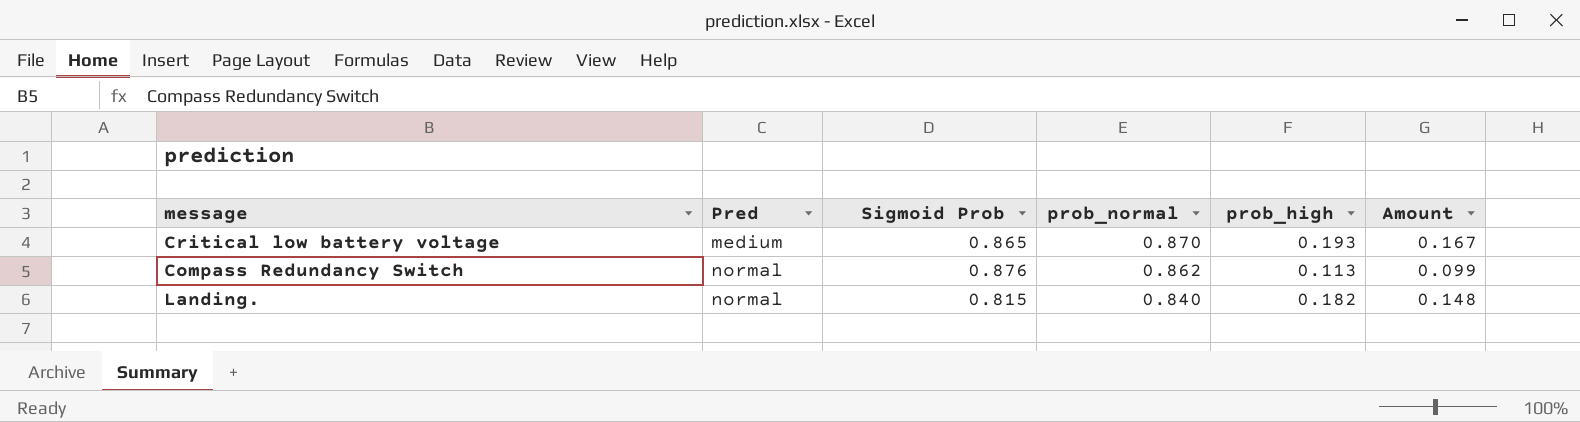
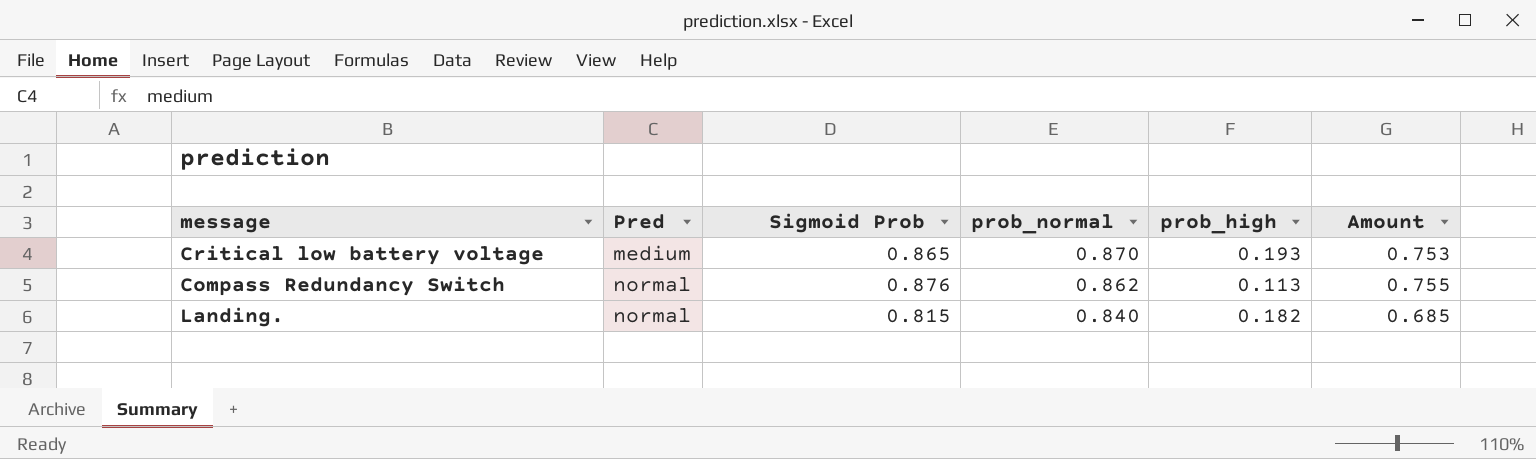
column Amount | formula: [Sigmoid Prob] * [prob_high] -> [Sigmoid Prob] * [prob_normal]

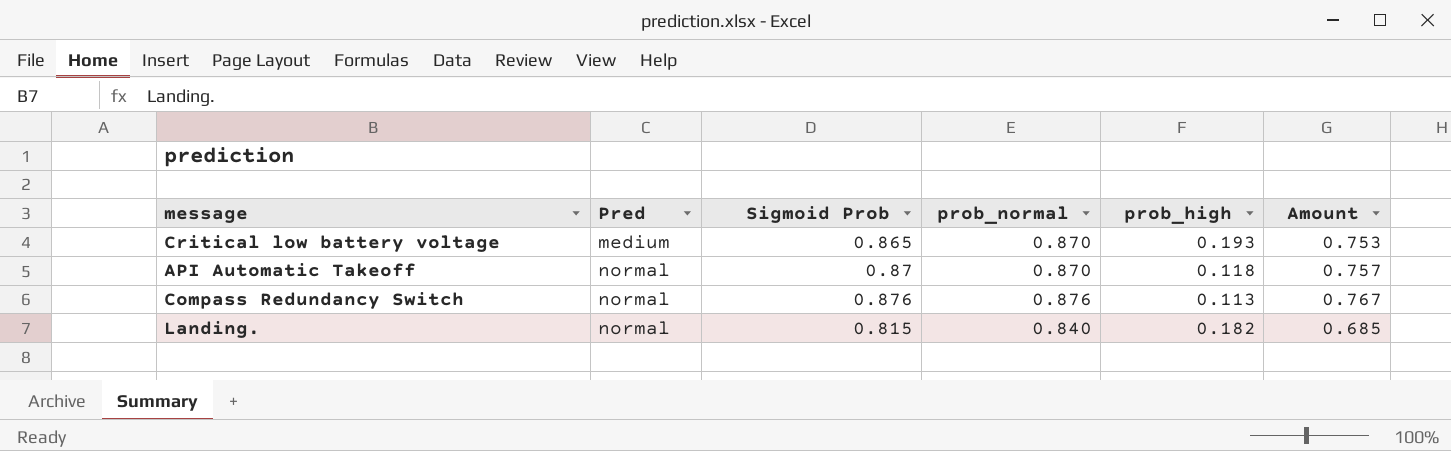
row API Automatic Takeoff: none -> normal | 0.87 | 0.870 | 0.118 | 0.757
Compass Redundancy Switch | prob_normal: 0.862 -> 0.876
Compass Redundancy Switch | Amount: 0.755 -> 0.767

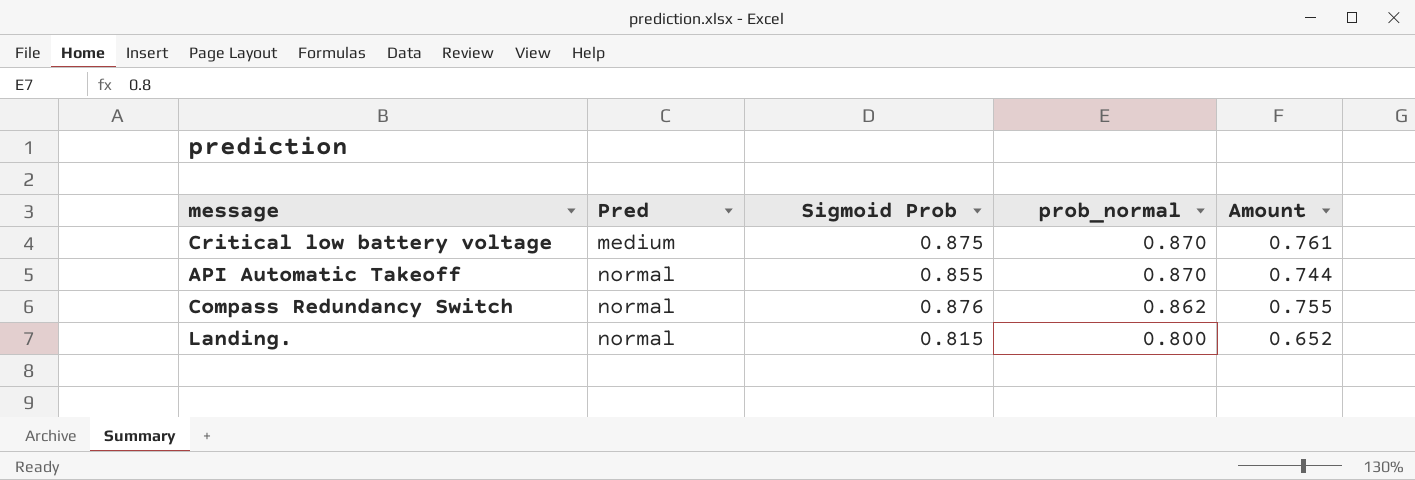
column prob_high | position: 5 -> none
Critical low battery voltage | Sigmoid Prob: 0.865 -> 0.875
Critical low battery voltage | Amount: 0.753 -> 0.761
API Automatic Takeoff | Sigmoid Prob: 0.87 -> 0.855
API Automatic Takeoff | Amount: 0.757 -> 0.744
Compass Redundancy Switch | prob_normal: 0.876 -> 0.862
Compass Redundancy Switch | Amount: 0.767 -> 0.755
Landing. | prob_normal: 0.840 -> 0.800
Landing. | Amount: 0.685 -> 0.652

